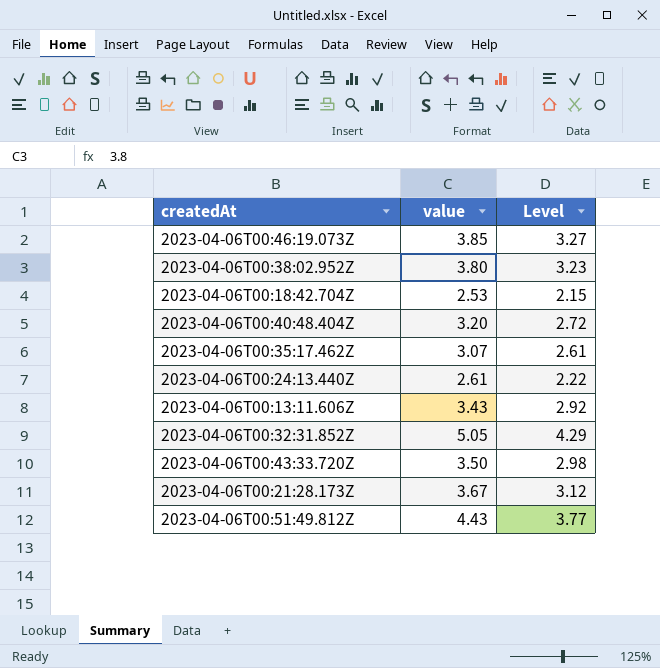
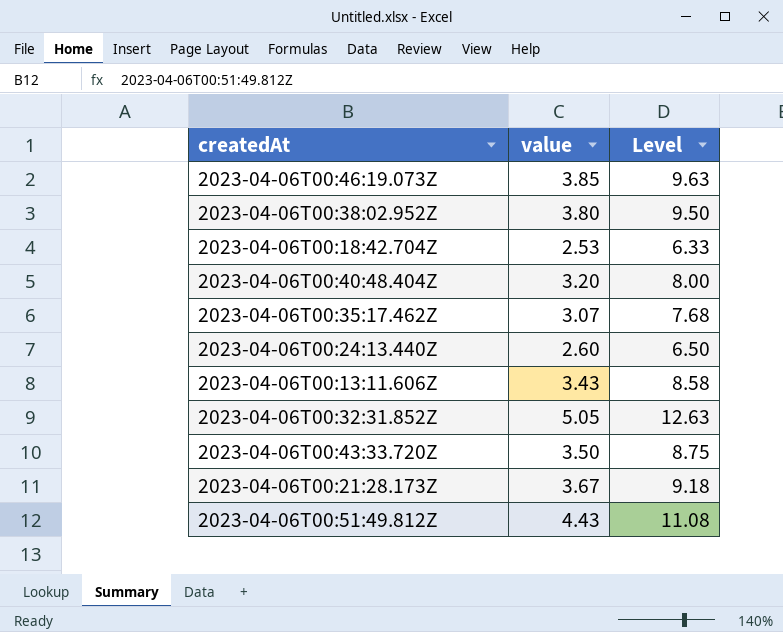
column Level | formula: [value] * 0.85 -> [value] * 2.5
2023-04-06T00:24:13.440Z | value: 2.61 -> 2.60

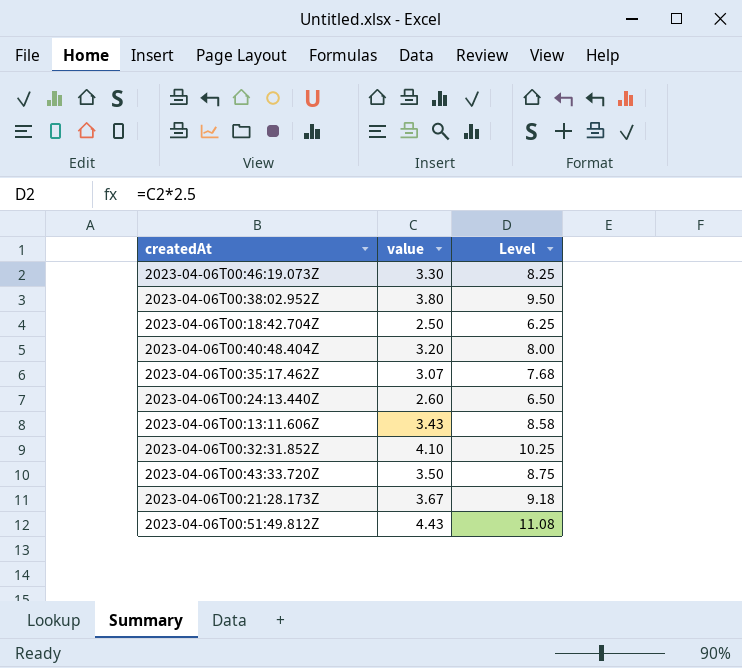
2023-04-06T00:46:19.073Z | value: 3.85 -> 3.30
2023-04-06T00:46:19.073Z | Level: 9.63 -> 8.25
2023-04-06T00:18:42.704Z | value: 2.53 -> 2.50
2023-04-06T00:18:42.704Z | Level: 6.33 -> 6.25
2023-04-06T00:32:31.852Z | value: 5.05 -> 4.10
2023-04-06T00:32:31.852Z | Level: 12.63 -> 10.25

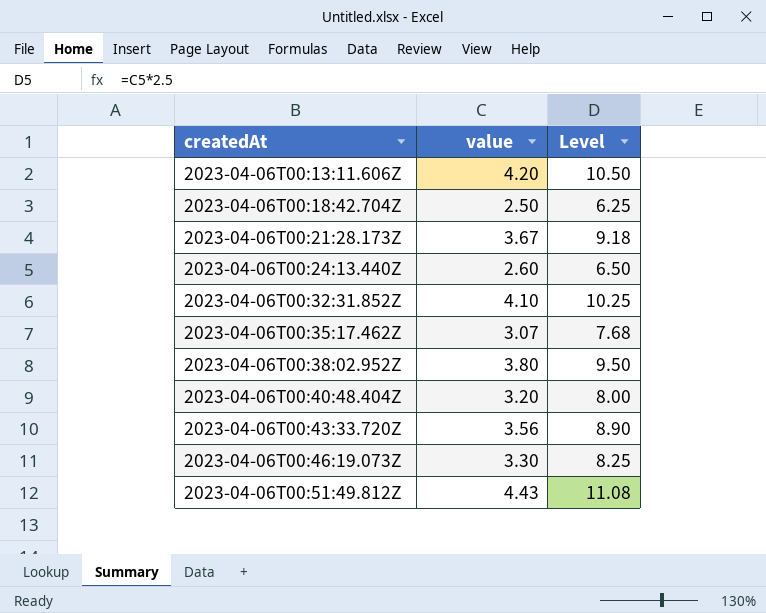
row order: none -> createdAt ascending
2023-04-06T00:13:11.606Z | value: 3.43 -> 4.20
2023-04-06T00:13:11.606Z | Level: 8.58 -> 10.50
2023-04-06T00:43:33.720Z | value: 3.50 -> 3.56
2023-04-06T00:43:33.720Z | Level: 8.75 -> 8.90

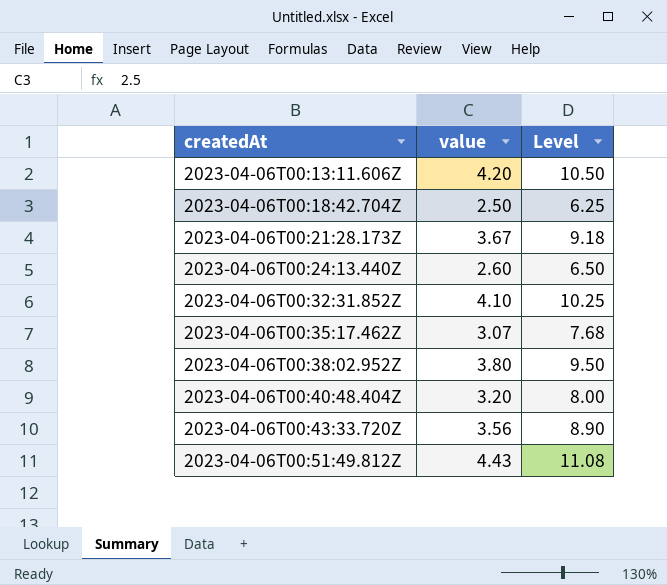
row 2023-04-06T00:46:19.073Z: 3.30 | 8.25 -> none

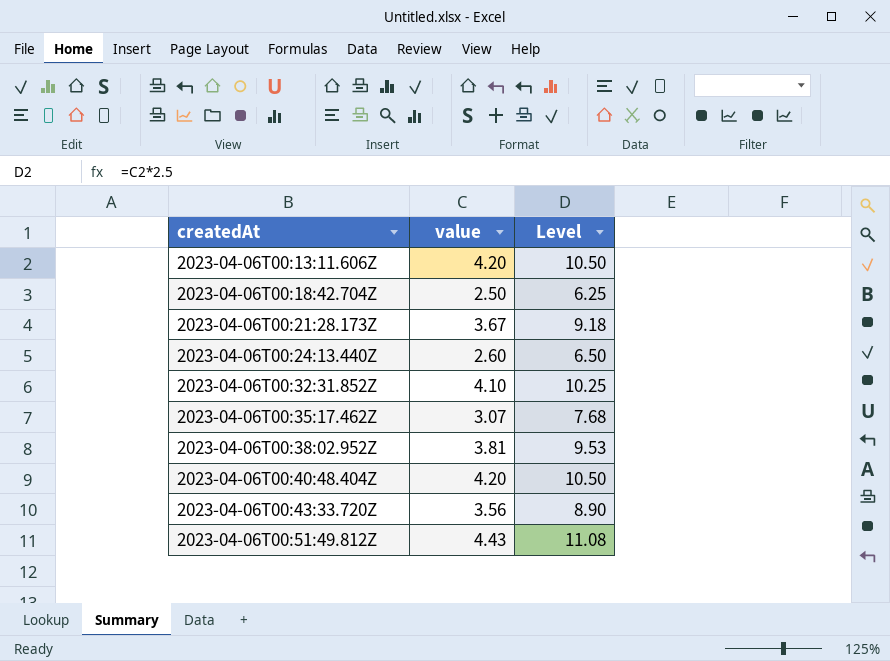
2023-04-06T00:38:02.952Z | value: 3.80 -> 3.81
2023-04-06T00:38:02.952Z | Level: 9.50 -> 9.53
2023-04-06T00:40:48.404Z | value: 3.20 -> 4.20
2023-04-06T00:40:48.404Z | Level: 8.00 -> 10.50

